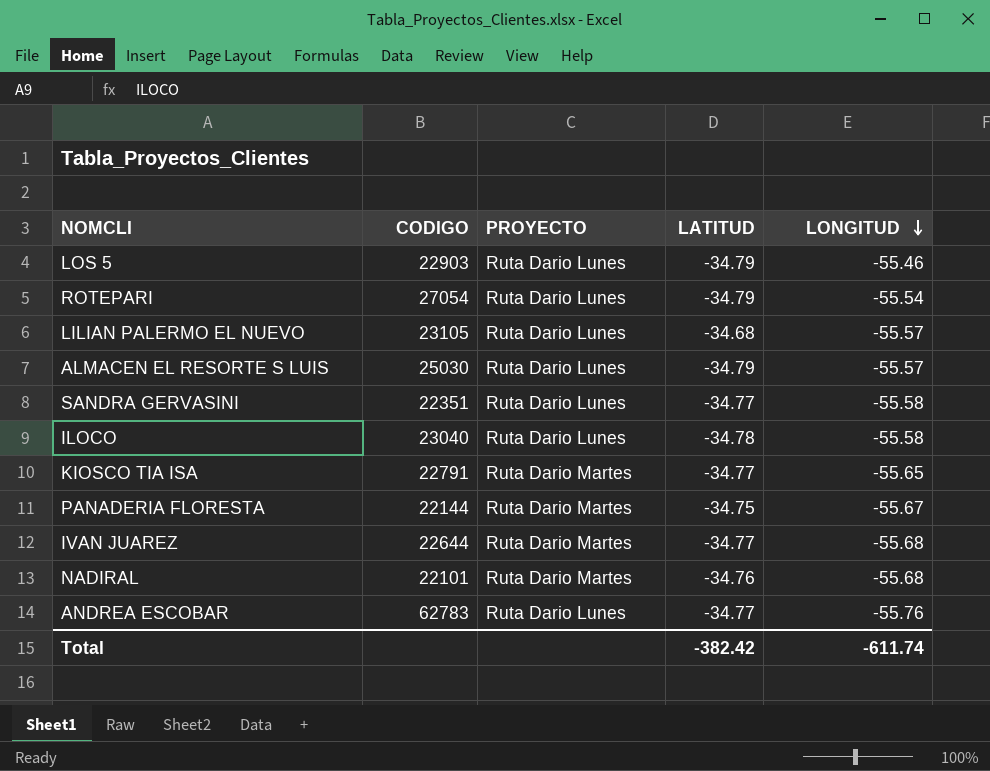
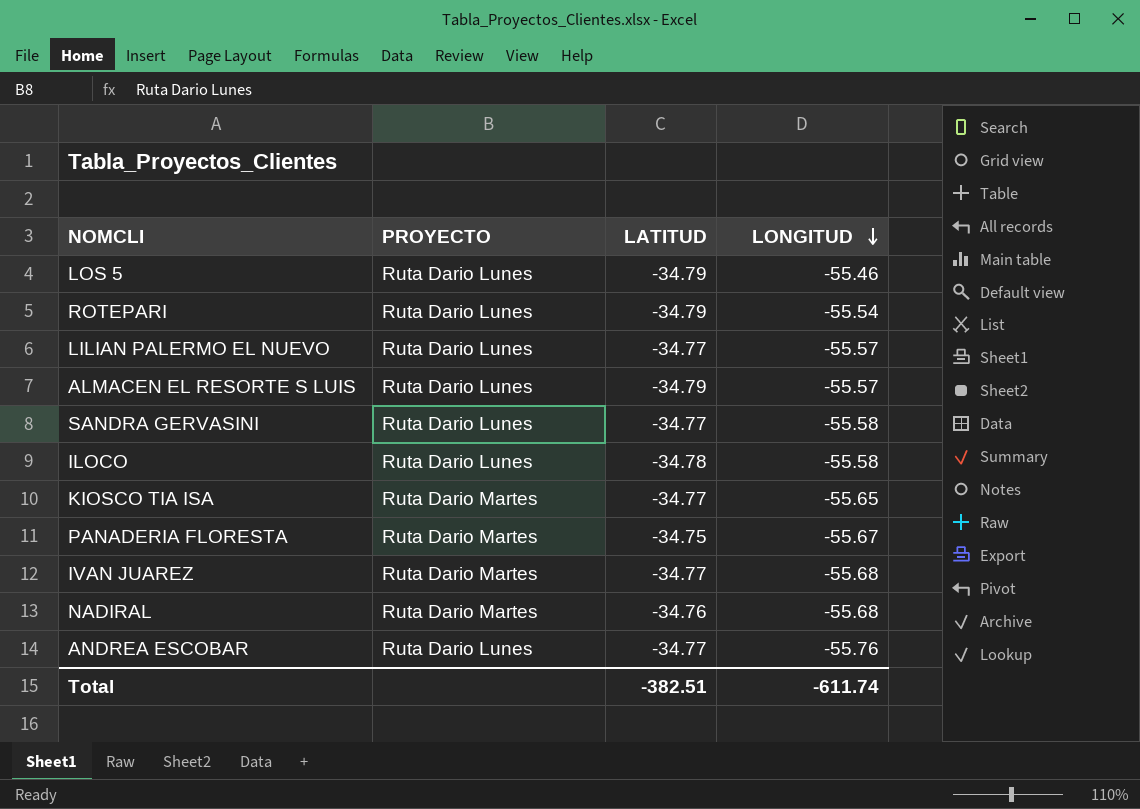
column CODIGO | position: 2 -> none
LILIAN PALERMO EL NUEVO | LATITUD: -34.68 -> -34.77
Total | LATITUD: -382.42 -> -382.51

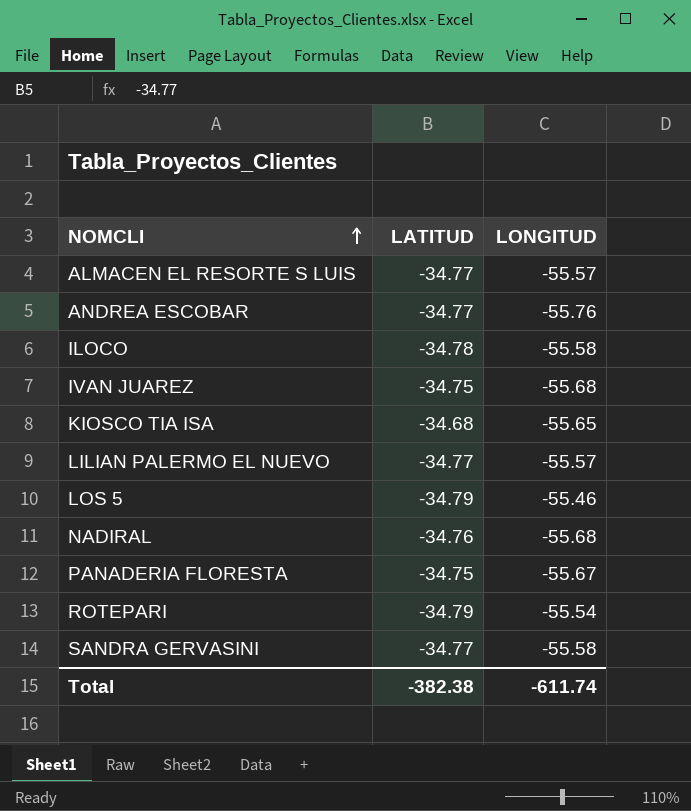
row order: LONGITUD descending -> NOMCLI ascending
column PROYECTO | position: 2 -> none
ALMACEN EL RESORTE S LUIS | LATITUD: -34.79 -> -34.77
IVAN JUAREZ | LATITUD: -34.77 -> -34.75
KIOSCO TIA ISA | LATITUD: -34.77 -> -34.68
Total | LATITUD: -382.51 -> -382.38

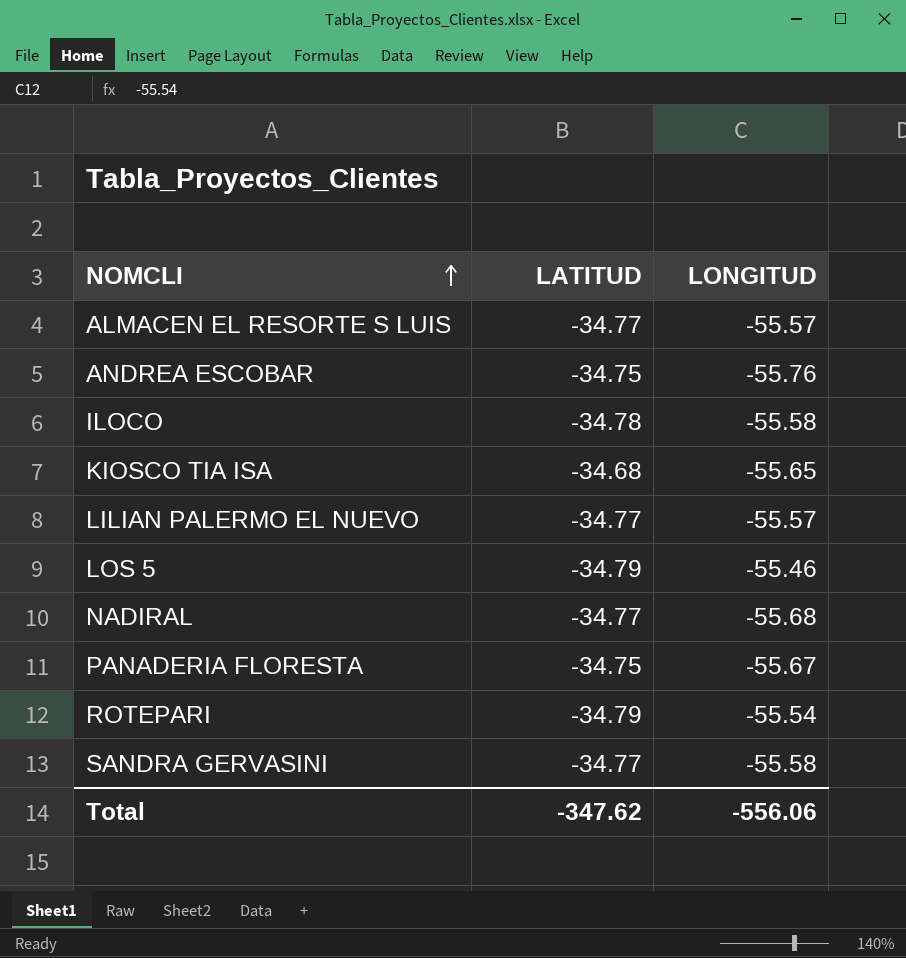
row IVAN JUAREZ: -34.75 | -55.68 -> none
ANDREA ESCOBAR | LATITUD: -34.77 -> -34.75
NADIRAL | LATITUD: -34.76 -> -34.77
Total | LATITUD: -382.38 -> -347.62
Total | LONGITUD: -611.74 -> -556.06

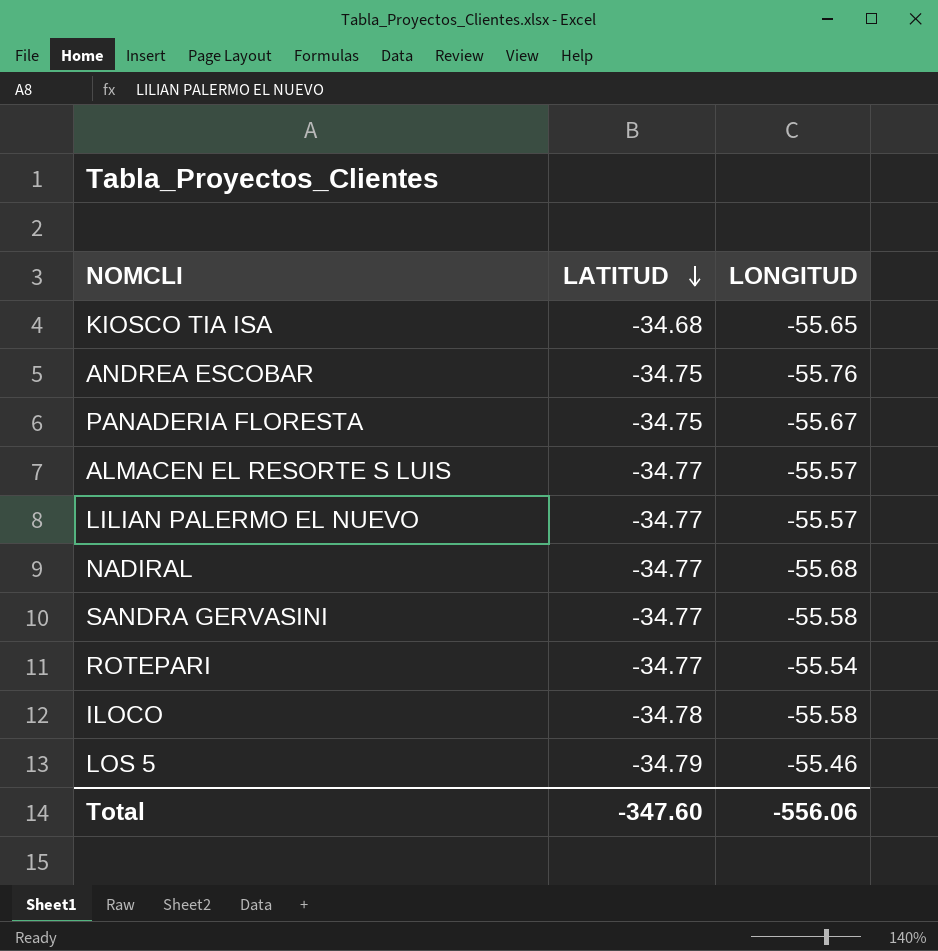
row order: NOMCLI ascending -> LATITUD descending
ROTEPARI | LATITUD: -34.79 -> -34.77
Total | LATITUD: -347.62 -> -347.60

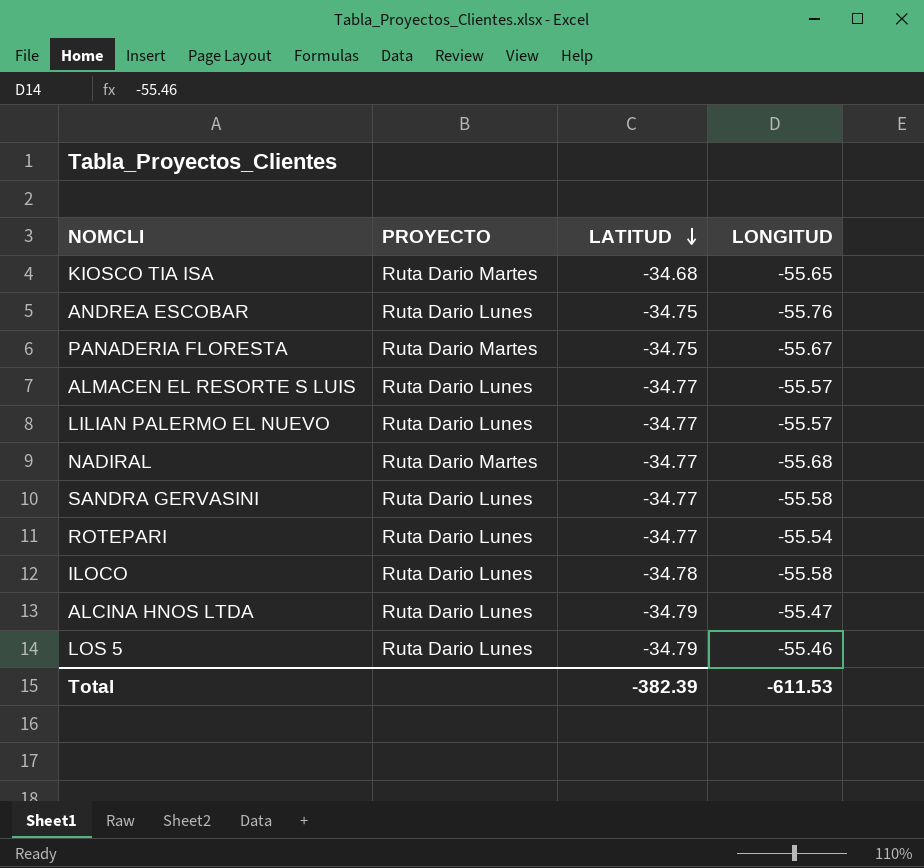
column PROYECTO | position: none -> 2
row ALCINA HNOS LTDA: none -> Ruta Dario Lunes | -34.79 | -55.47
Total | LATITUD: -347.60 -> -382.39
Total | LONGITUD: -556.06 -> -611.53

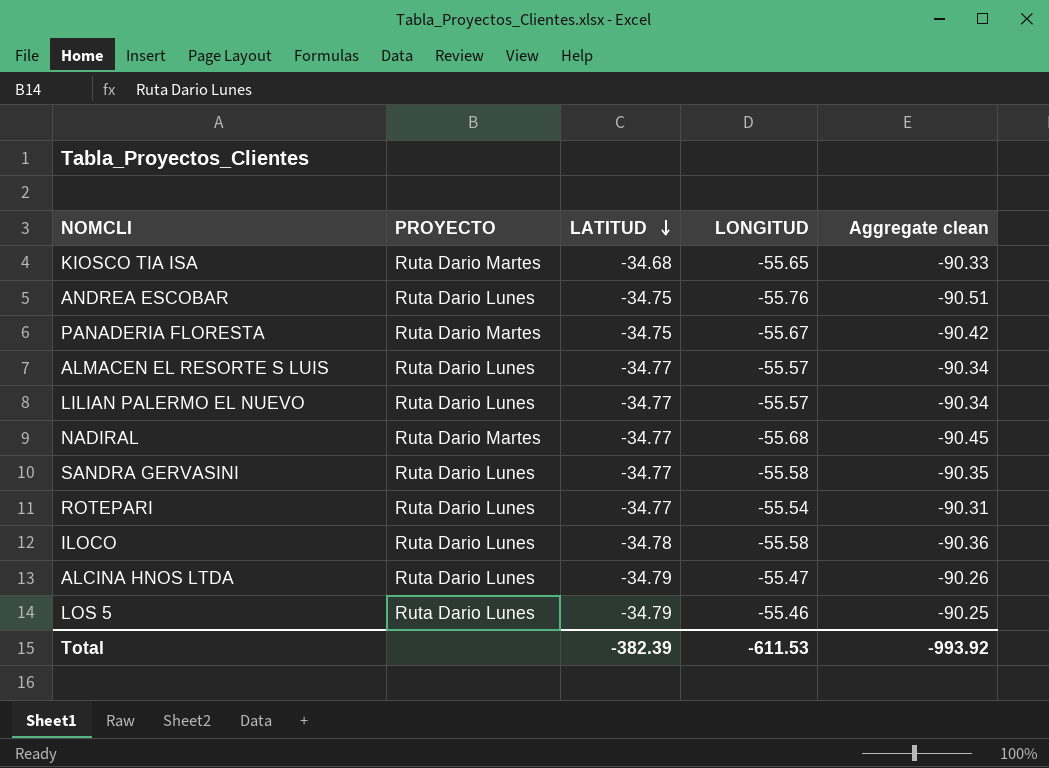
column Aggregate clean | formula: none -> [LATITUD] + [LONGITUD]

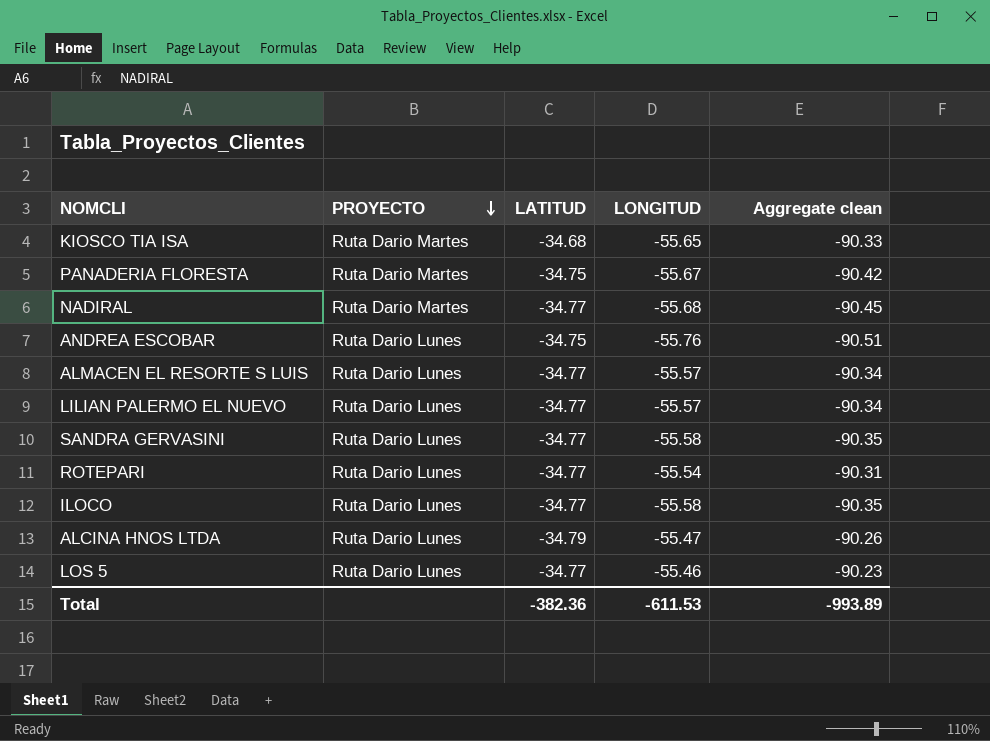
row order: LATITUD descending -> PROYECTO descending
ILOCO | LATITUD: -34.78 -> -34.77
ILOCO | Aggregate clean: -90.36 -> -90.35
LOS 5 | LATITUD: -34.79 -> -34.77
LOS 5 | Aggregate clean: -90.25 -> -90.23
Total | LATITUD: -382.39 -> -382.36
Total | Aggregate clean: -993.92 -> -993.89

